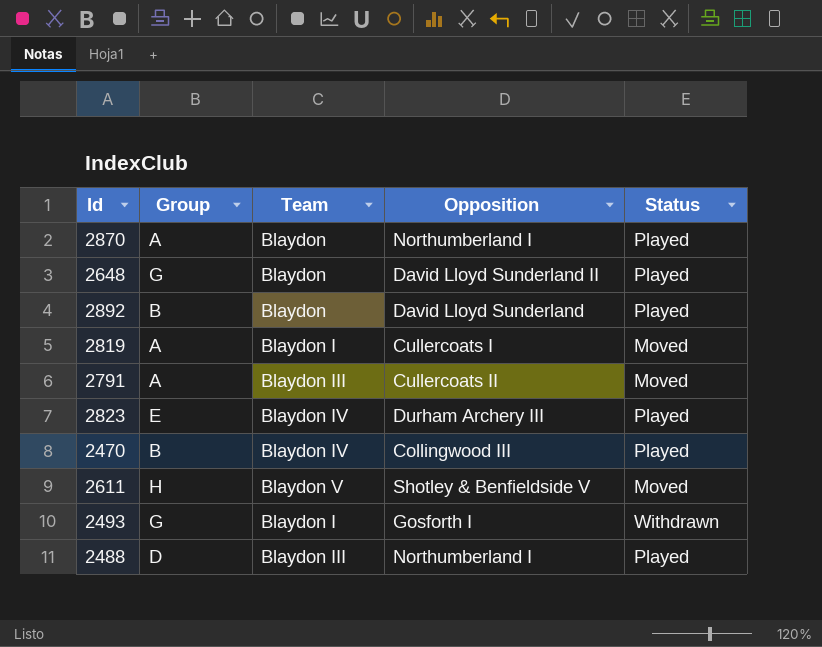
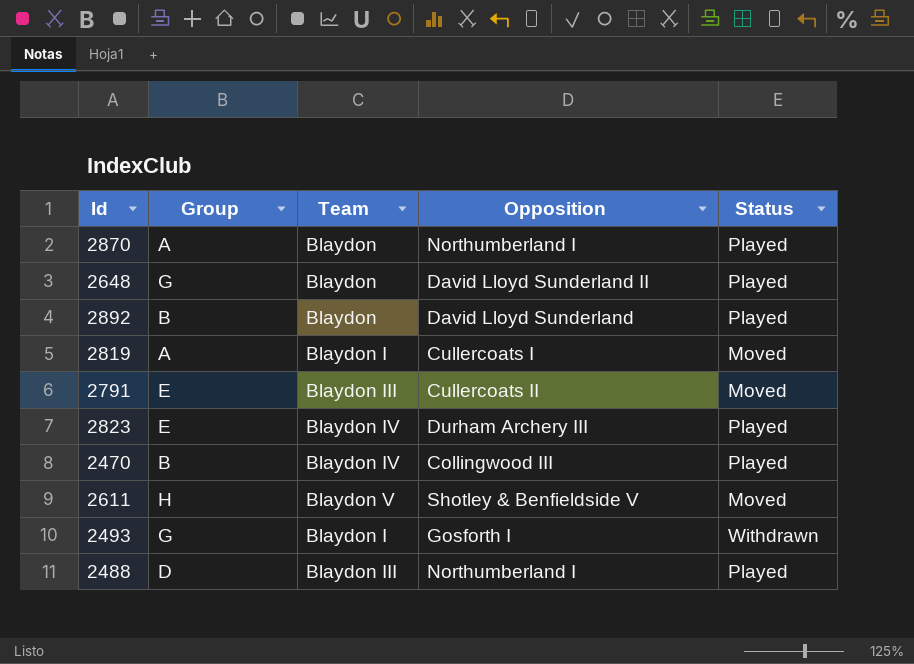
2791 | Group: A -> E

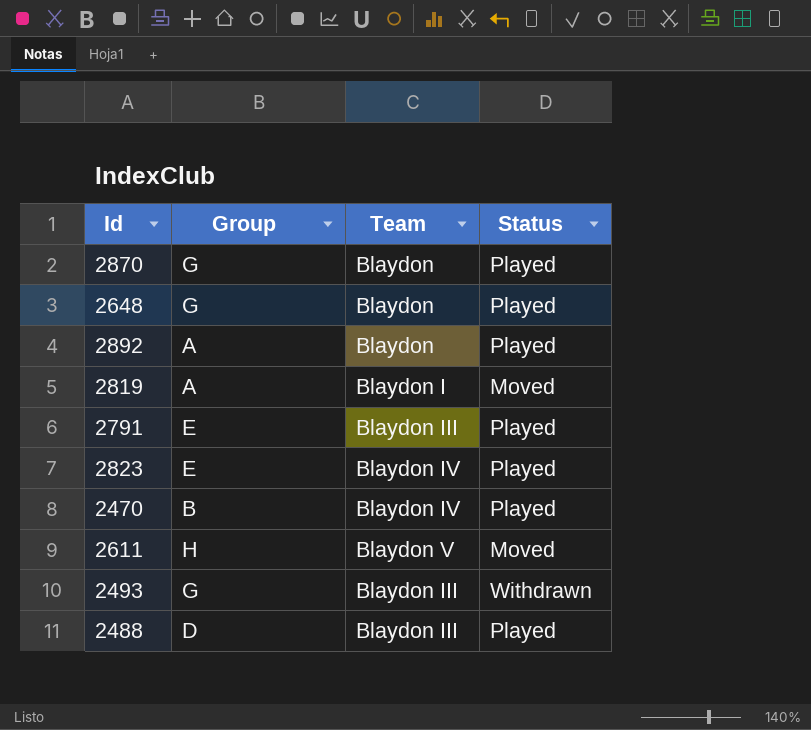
column Opposition | position: 4 -> none
2870 | Group: A -> G
2892 | Group: B -> A
2791 | Status: Moved -> Played
2493 | Team: Blaydon I -> Blaydon III

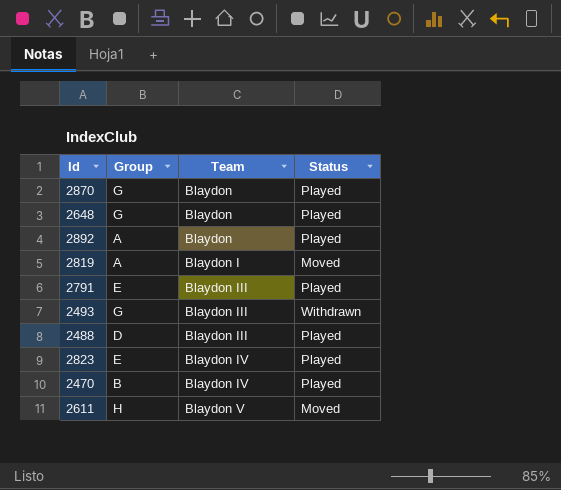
row order: none -> Team ascending

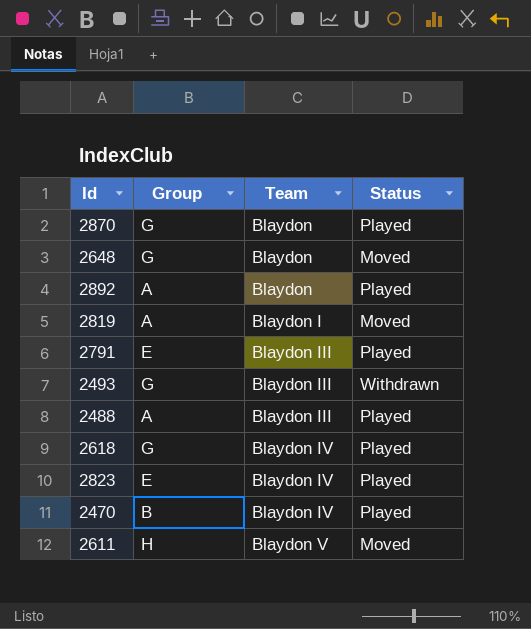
2648 | Status: Played -> Moved
2488 | Group: D -> A
row 2618: none -> G | Blaydon IV | Played

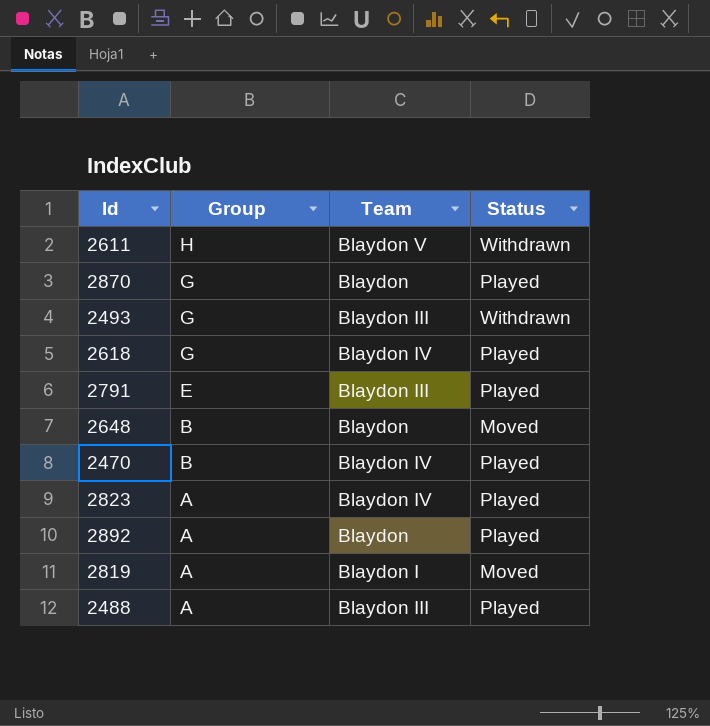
row order: Team ascending -> Group descending
2611 | Status: Moved -> Withdrawn
2648 | Group: G -> B
2823 | Group: E -> A

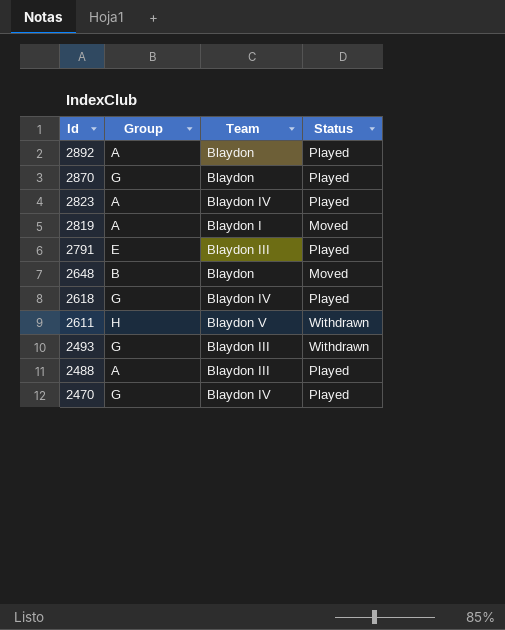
row order: Group descending -> Id descending
2470 | Group: B -> G

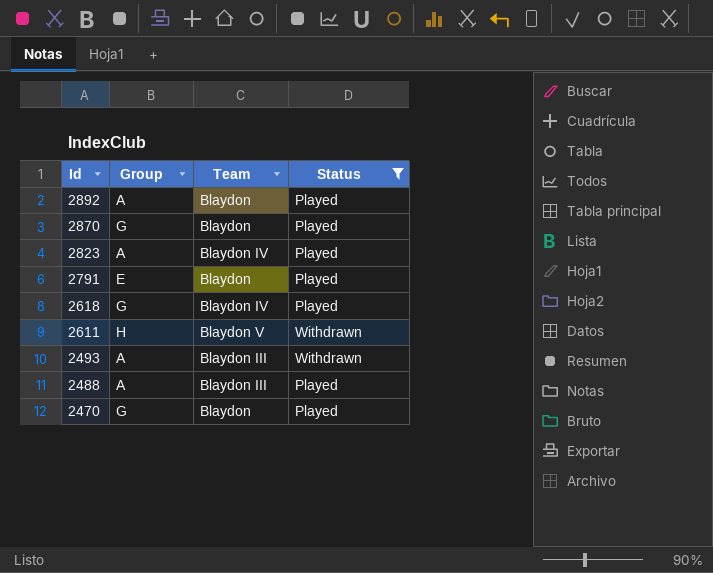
filter: none -> Status != Moved
2791 | Team: Blaydon III -> Blaydon
2493 | Group: G -> A
2470 | Team: Blaydon IV -> Blaydon

